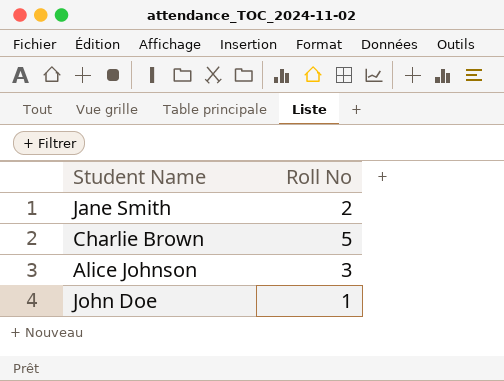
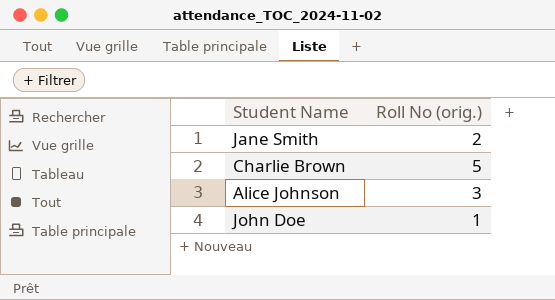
column name: Roll No -> Roll No (orig.)

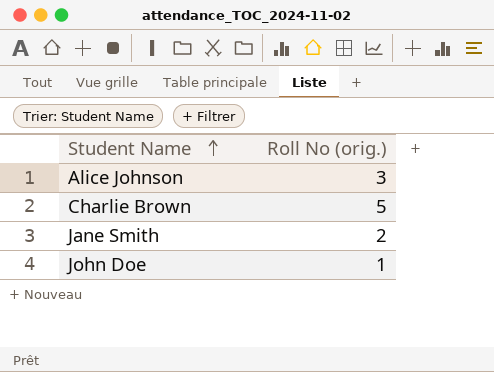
row order: none -> Student Name ascending

